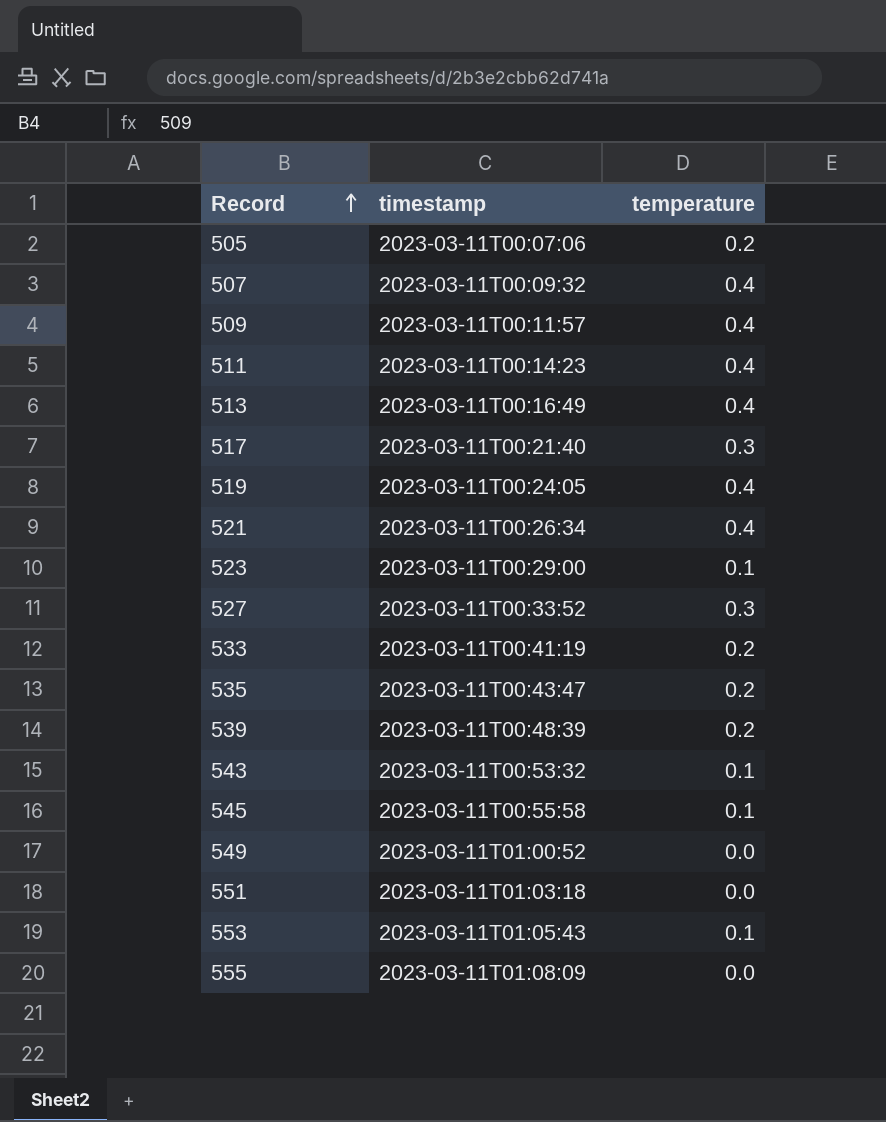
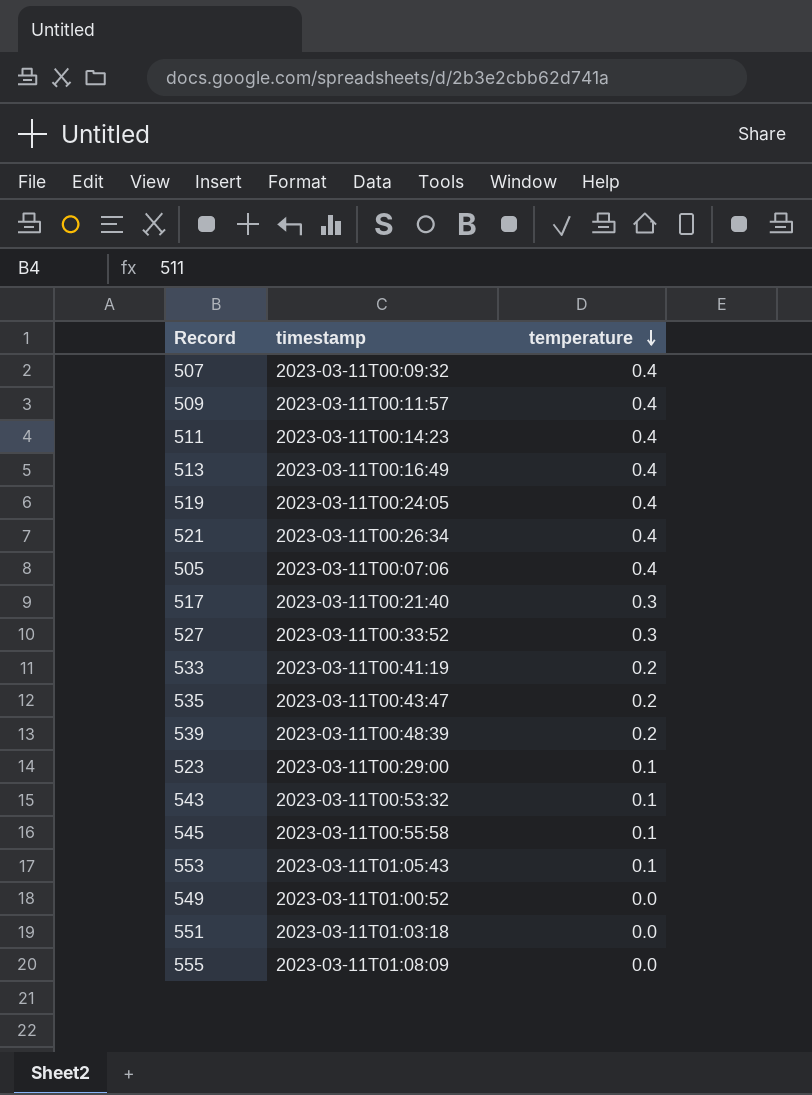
row order: Record ascending -> temperature descending
505 | temperature: 0.2 -> 0.4

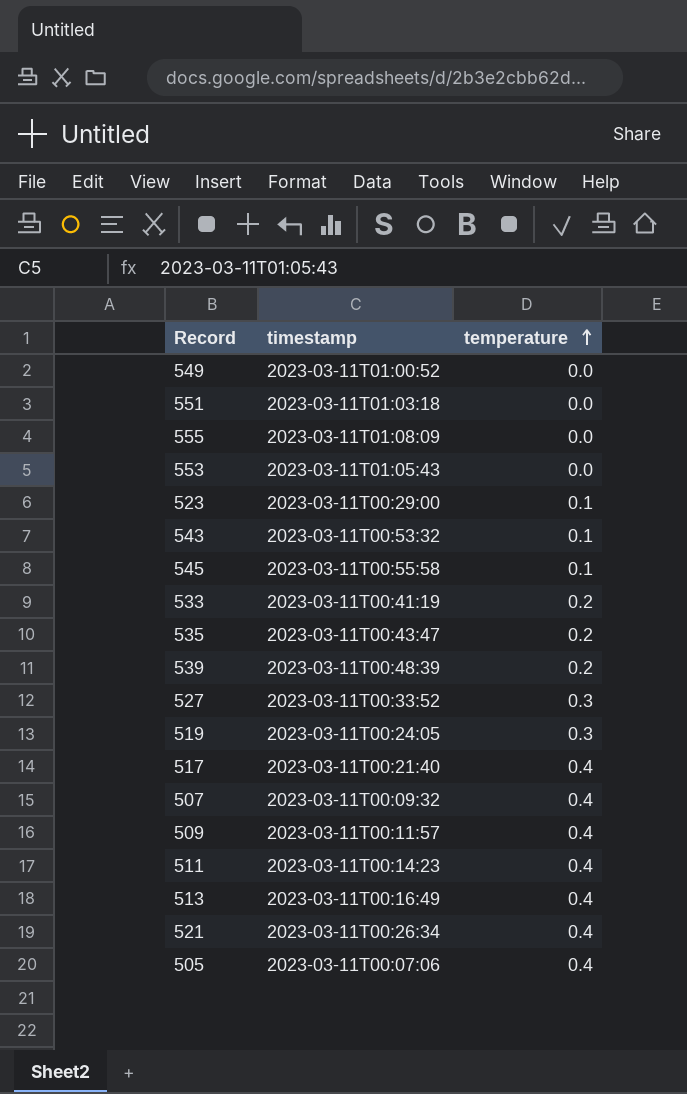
row order: temperature descending -> temperature ascending
553 | temperature: 0.1 -> 0.0
519 | temperature: 0.4 -> 0.3
517 | temperature: 0.3 -> 0.4

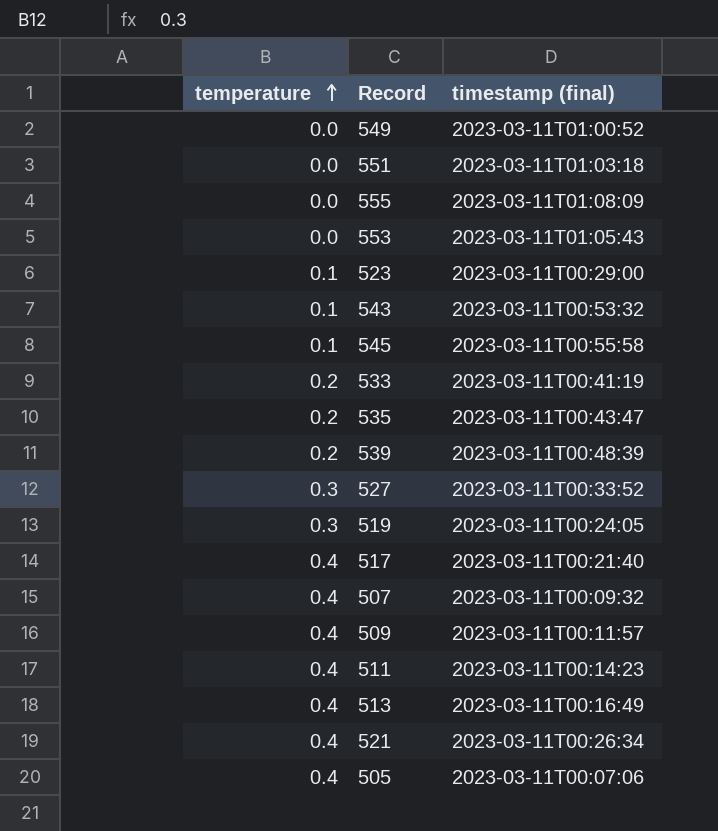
column temperature | position: 3 -> 1
column name: timestamp -> timestamp (final)

